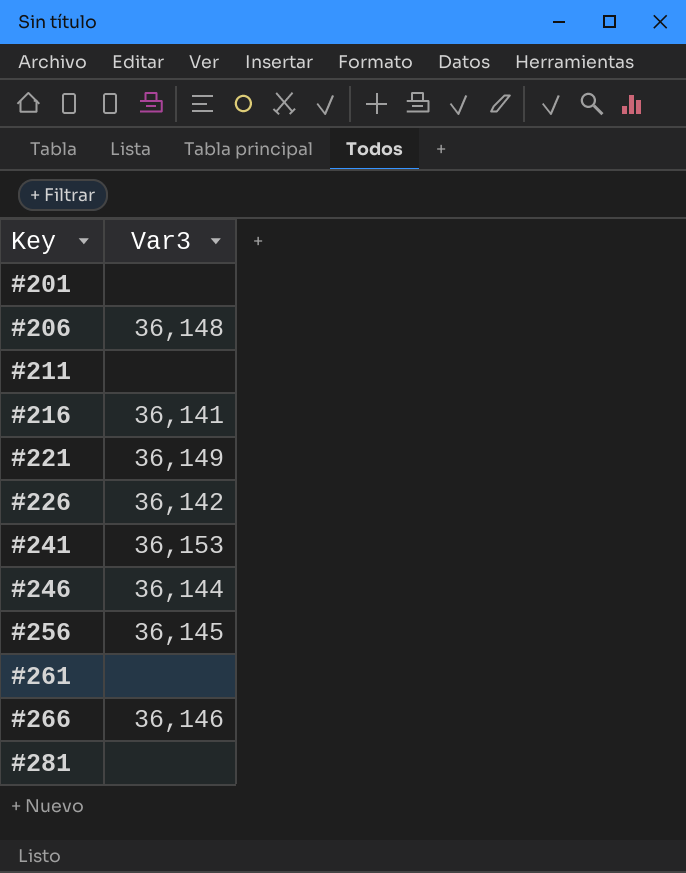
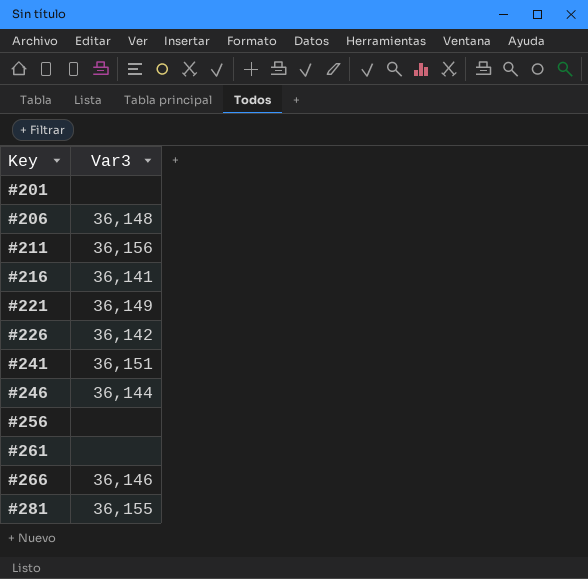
#211 | Var3: none -> 36,156
#241 | Var3: 36,153 -> 36,151
#256 | Var3: 36,145 -> none
#281 | Var3: none -> 36,155

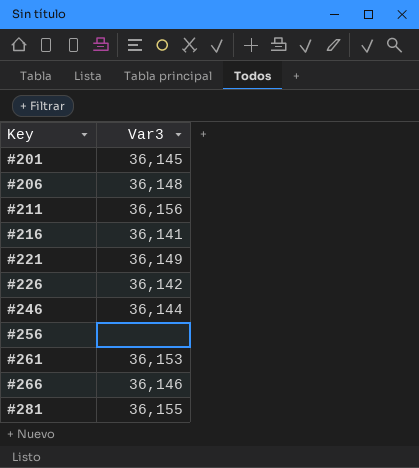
row #241: 36,151 -> none
#201 | Var3: none -> 36,145
#261 | Var3: none -> 36,153

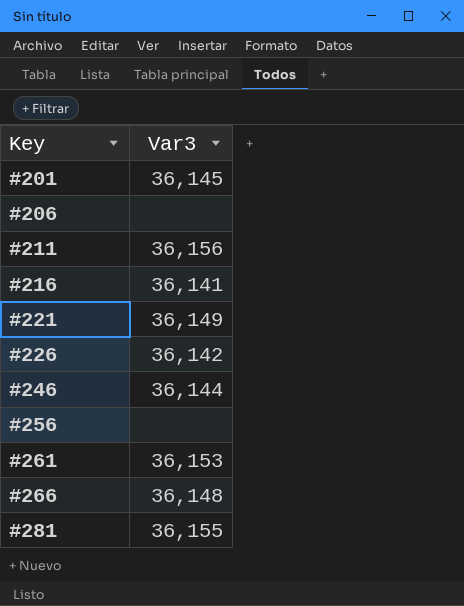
#206 | Var3: 36,148 -> none
#266 | Var3: 36,146 -> 36,148

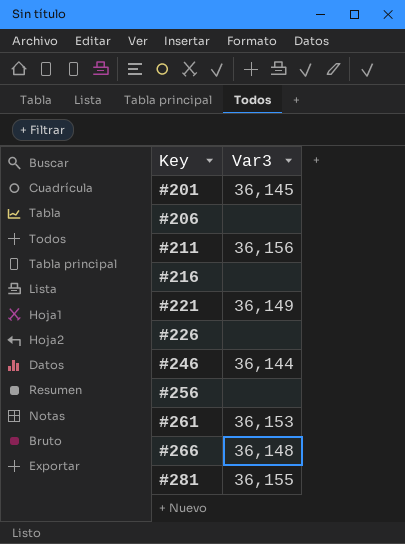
#216 | Var3: 36,141 -> none
#226 | Var3: 36,142 -> none

